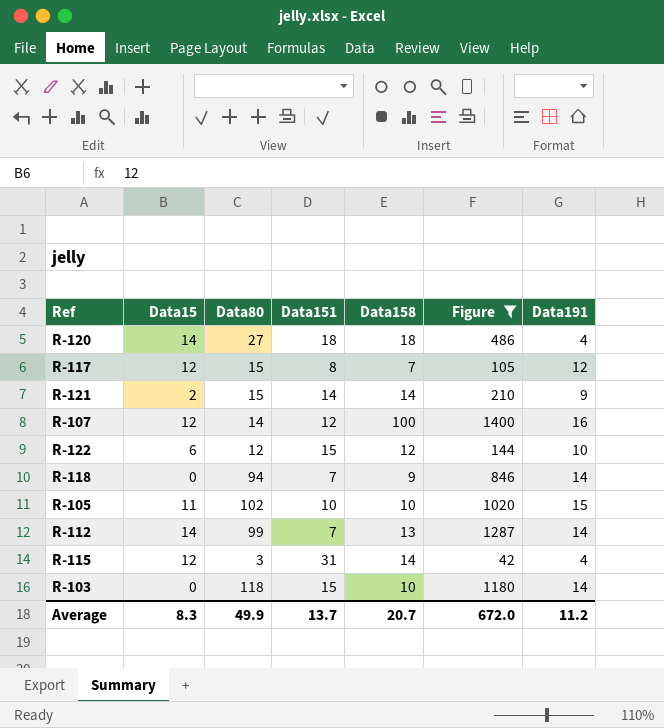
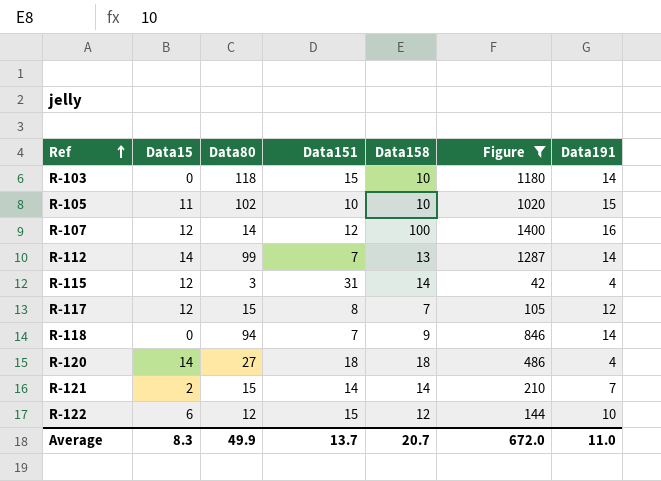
row order: none -> Ref ascending
R-121 | Data191: 9 -> 7
Average | Data191: 11.2 -> 11.0

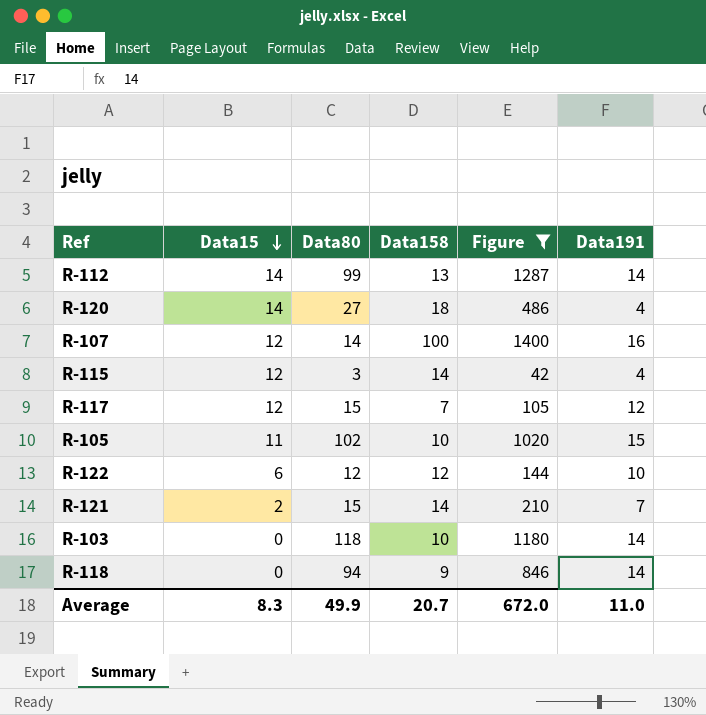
row order: Ref ascending -> Data15 descending
column Data151 | position: 4 -> none

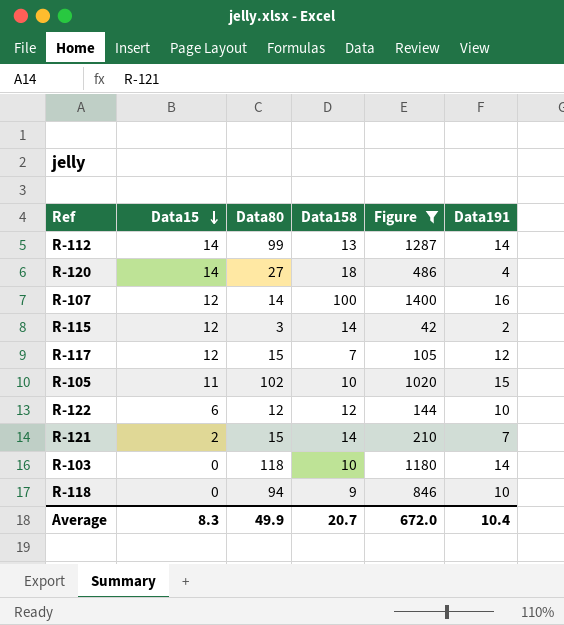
R-115 | Data191: 4 -> 2
R-118 | Data191: 14 -> 10
Average | Data191: 11.0 -> 10.4

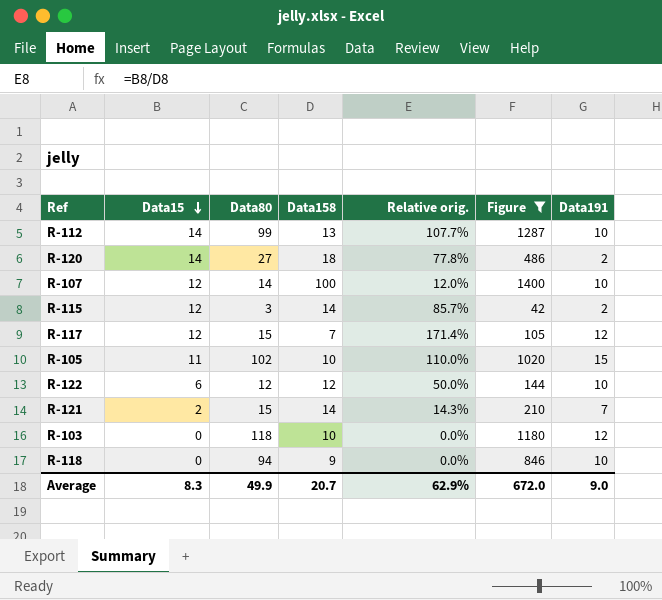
column Relative orig. | formula: none -> [Data15] / [Data158]
R-112 | Data191: 14 -> 10
R-120 | Data191: 4 -> 2
R-107 | Data191: 16 -> 10
R-103 | Data191: 14 -> 12
Average | Data191: 10.4 -> 9.0

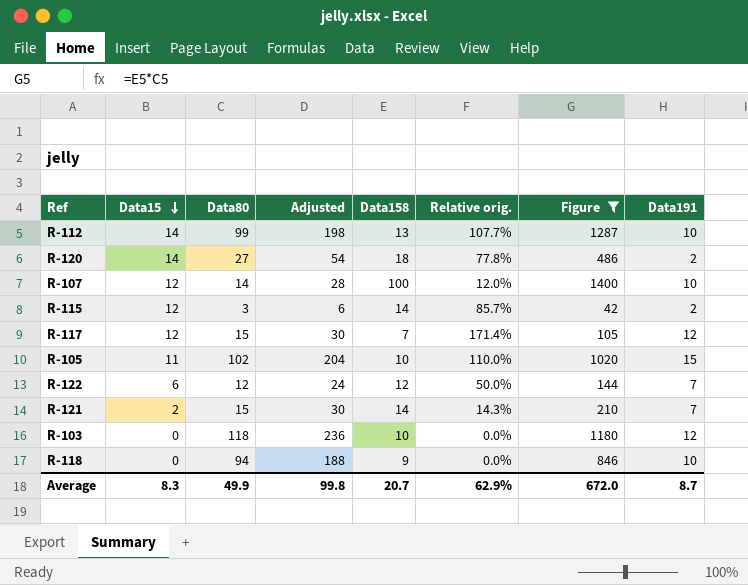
column Adjusted | formula: none -> [Data80] * 2
R-122 | Data191: 10 -> 7
Average | Data191: 9.0 -> 8.7

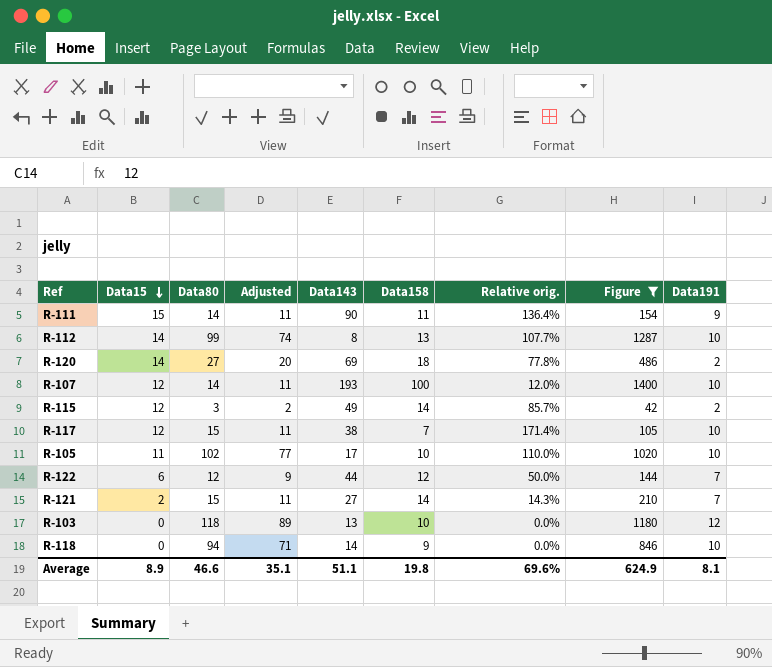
column Adjusted | formula: [Data80] * 2 -> [Data80] * 0.75
column Data143 | position: none -> 5
row R-111: none -> 15 | 14 | 11 | 90 | 11 | 136.4% | 154 | 9
R-117 | Data191: 12 -> 10
R-105 | Data191: 15 -> 10
Average | Data15: 8.3 -> 8.9
Average | Data80: 49.9 -> 46.6
Average | Adjusted: 99.8 -> 35.1
Average | Data158: 20.7 -> 19.8
Average | Relative orig.: 62.9% -> 69.6%
Average | Figure: 672.0 -> 624.9
Average | Data191: 8.7 -> 8.1

